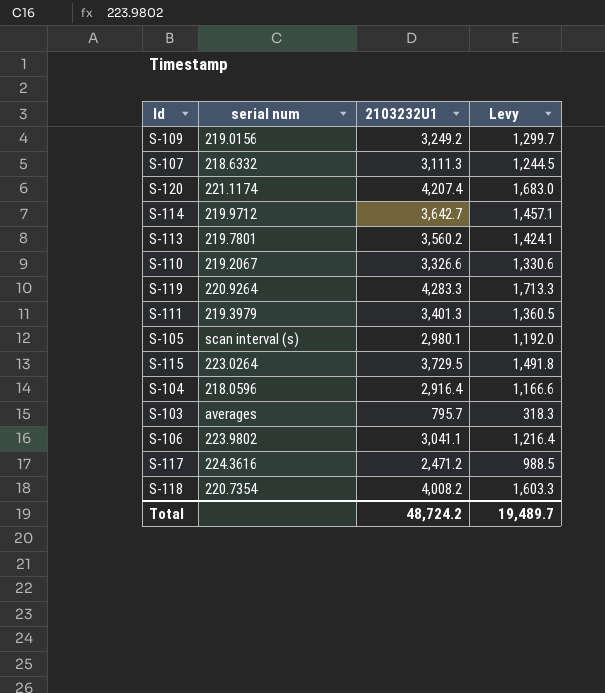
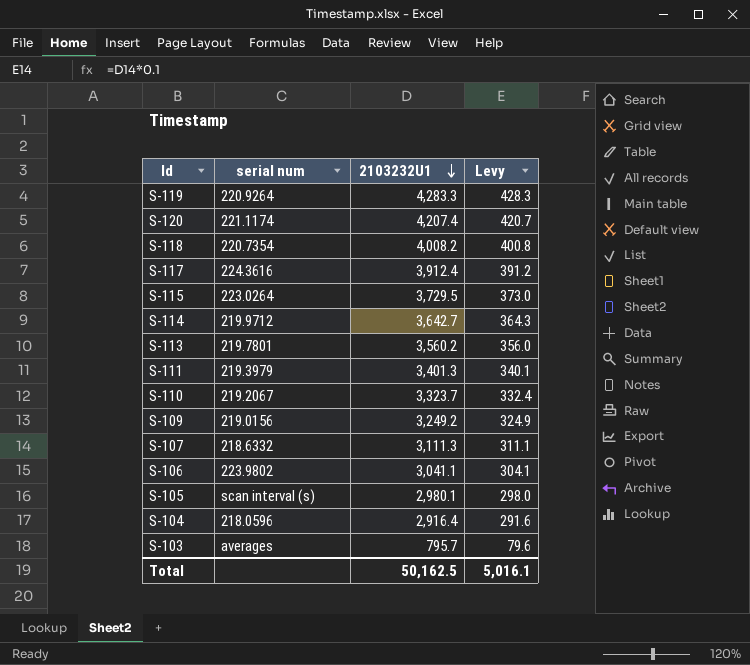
row order: none -> 2103232U1 descending
column Levy | formula: [2103232U1] * 0.4 -> [2103232U1] * 0.1
S-117 | 2103232U1: 2,471.2 -> 3,912.4
S-110 | 2103232U1: 3,326.6 -> 3,323.7
Total | 2103232U1: 48,724.2 -> 50,162.5
Total | Levy: 19,489.7 -> 5,016.1

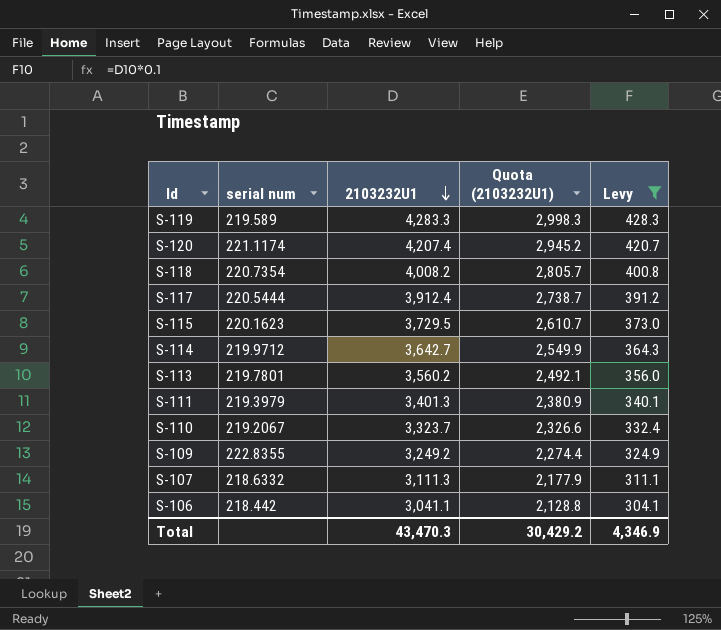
filter: none -> Levy >= 304.1
column Quota (2103232U1) | formula: none -> [2103232U1] * 0.7
S-119 | serial num: 220.9264 -> 219.589
S-117 | serial num: 224.3616 -> 220.5444
S-115 | serial num: 223.0264 -> 220.1623
S-109 | serial num: 219.0156 -> 222.8355
S-106 | serial num: 223.9802 -> 218.442
Total | 2103232U1: 50,162.5 -> 43,470.3
Total | Levy: 5,016.1 -> 4,346.9

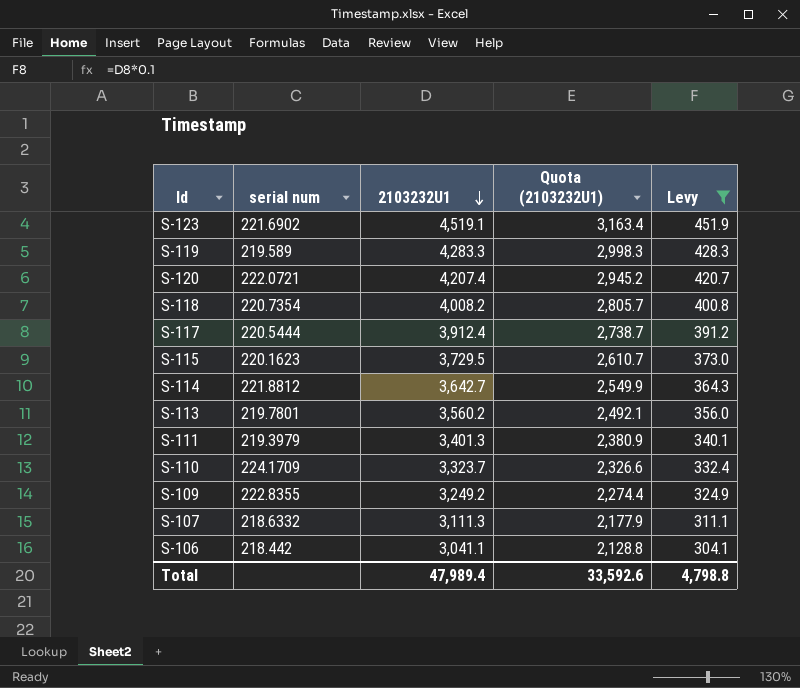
row S-123: none -> 221.6902 | 4,519.1 | 3,163.4 | 451.9
S-120 | serial num: 221.1174 -> 222.0721
S-114 | serial num: 219.9712 -> 221.8812
S-110 | serial num: 219.2067 -> 224.1709
Total | 2103232U1: 43,470.3 -> 47,989.4
Total | Quota (2103232U1): 30,429.2 -> 33,592.6
Total | Levy: 4,346.9 -> 4,798.8

